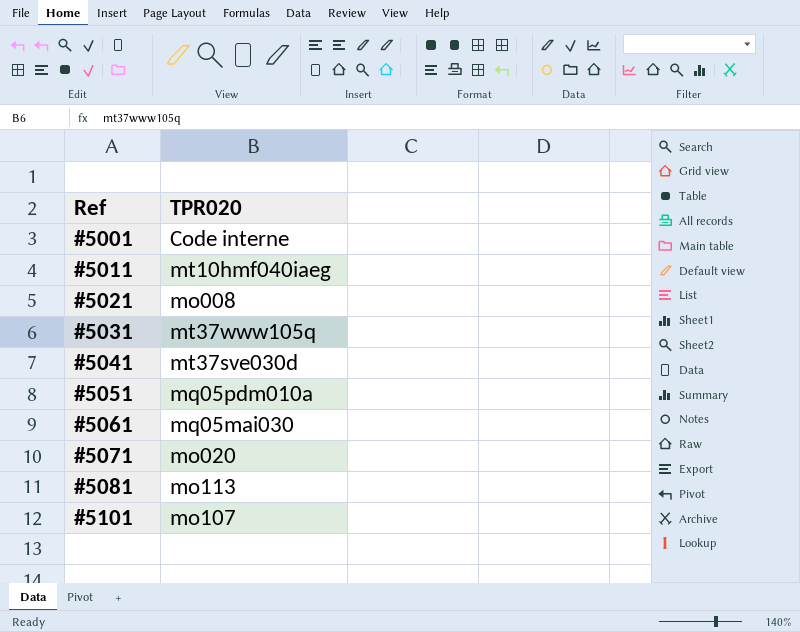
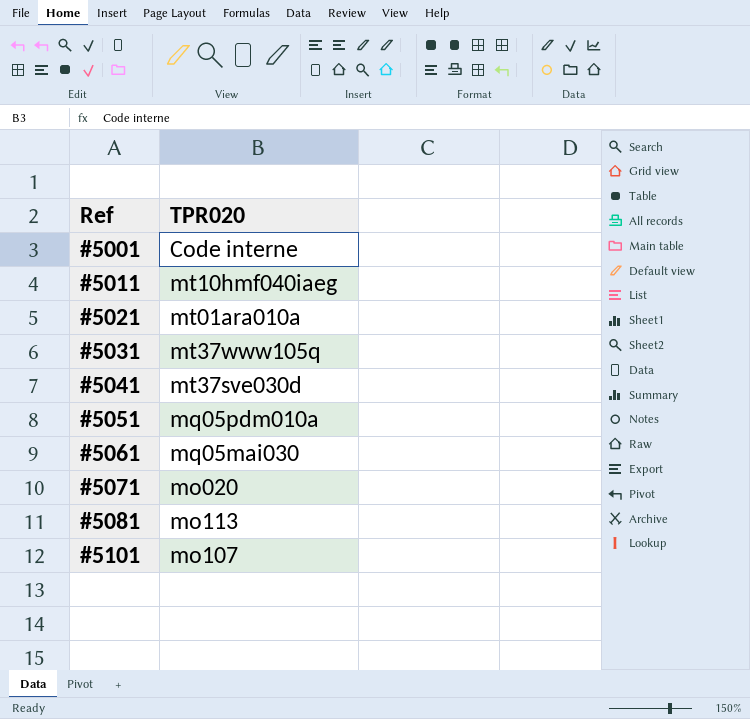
#5021 | TPR020: mo008 -> mt01ara010a

